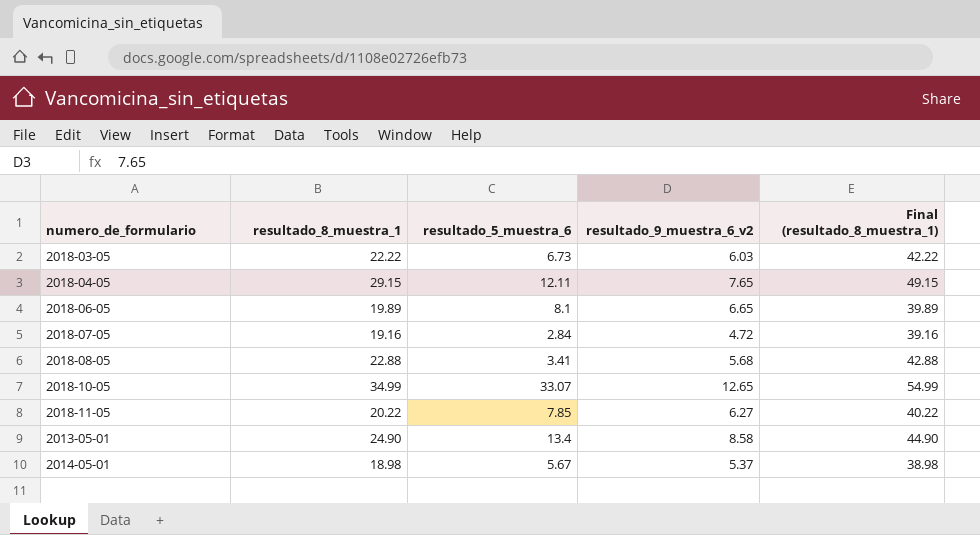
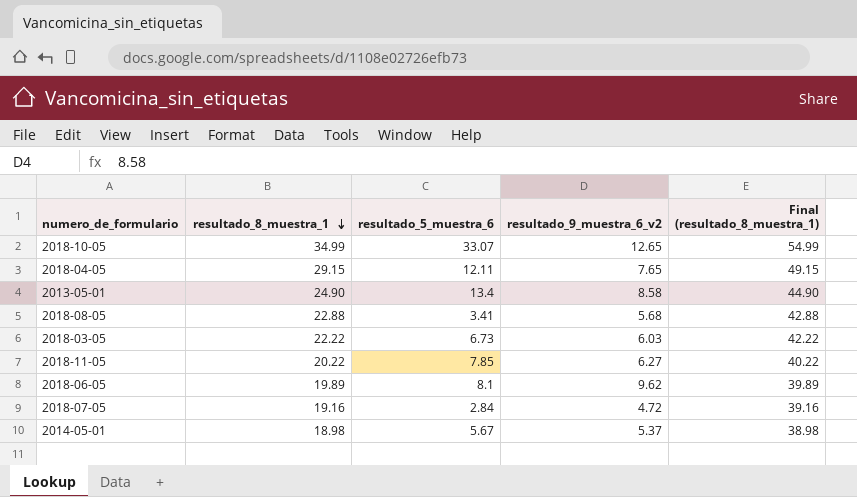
row order: none -> resultado_8_muestra_1 descending
2018-06-05 | resultado_9_muestra_6_v2: 6.65 -> 9.62

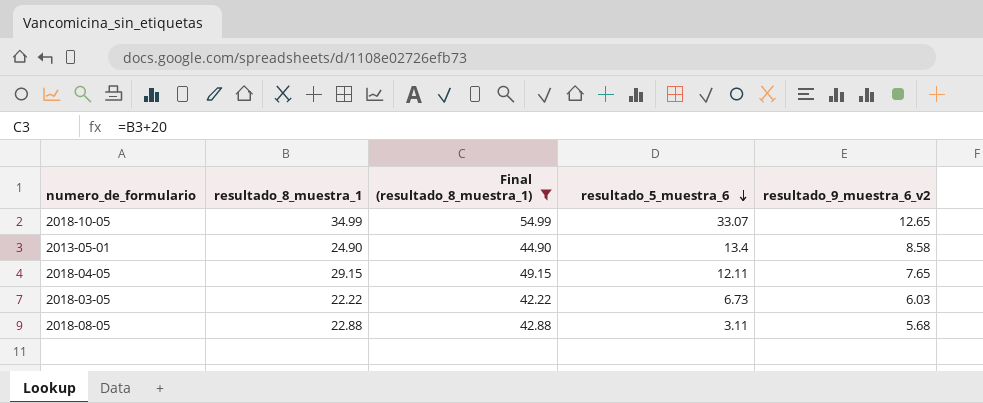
filter: none -> Final (resultado_8_muestra_1) >= 42.22
row order: resultado_8_muestra_1 descending -> resultado_5_muestra_6 descending
column Final (resultado_8_muestra_1) | position: 5 -> 3
2018-08-05 | resultado_5_muestra_6: 3.41 -> 3.11

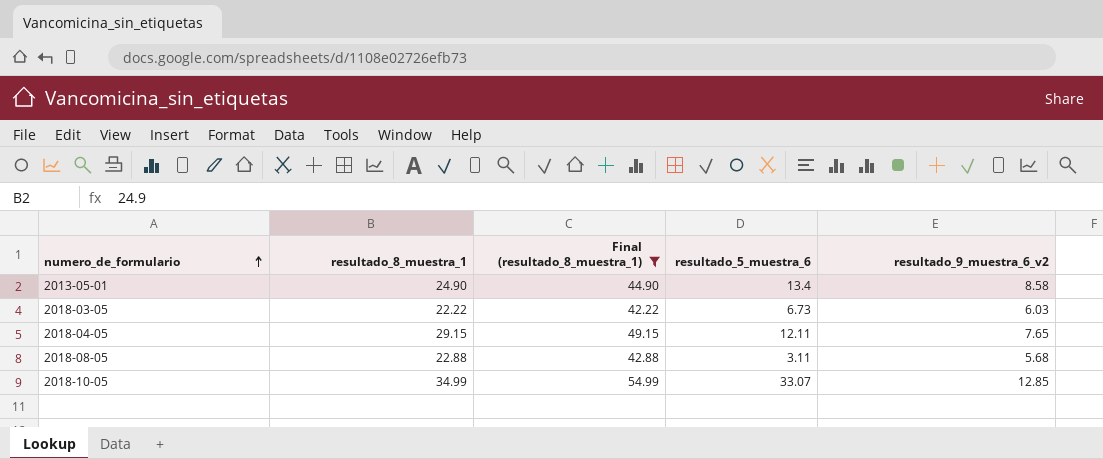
row order: resultado_5_muestra_6 descending -> numero_de_formulario ascending
2018-10-05 | resultado_9_muestra_6_v2: 12.65 -> 12.85

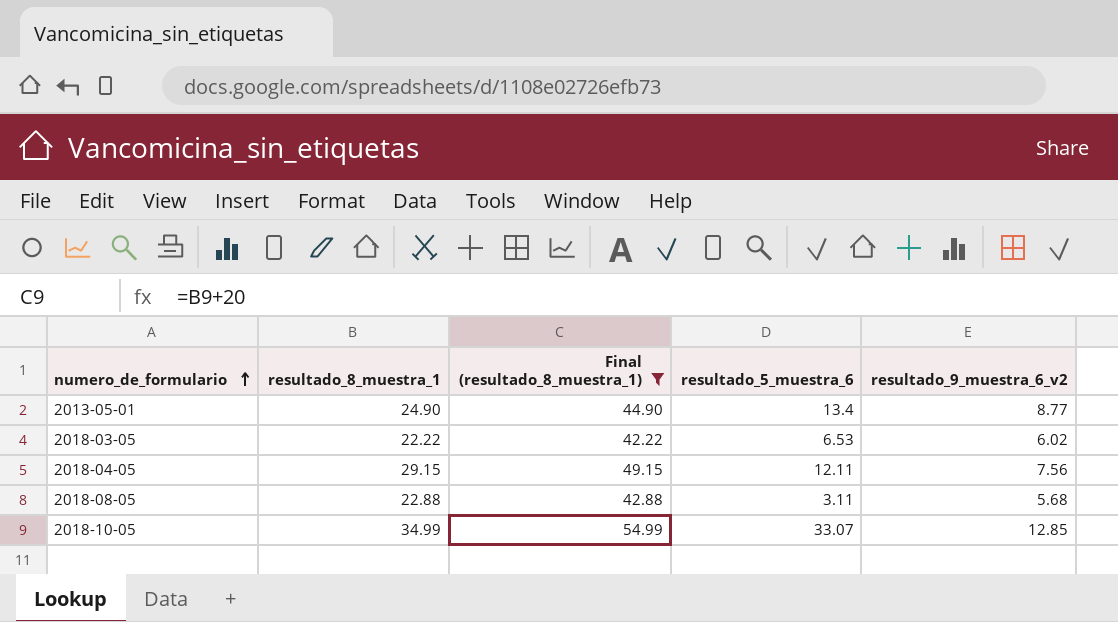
2013-05-01 | resultado_9_muestra_6_v2: 8.58 -> 8.77
2018-03-05 | resultado_5_muestra_6: 6.73 -> 6.53
2018-03-05 | resultado_9_muestra_6_v2: 6.03 -> 6.02
2018-04-05 | resultado_9_muestra_6_v2: 7.65 -> 7.56

